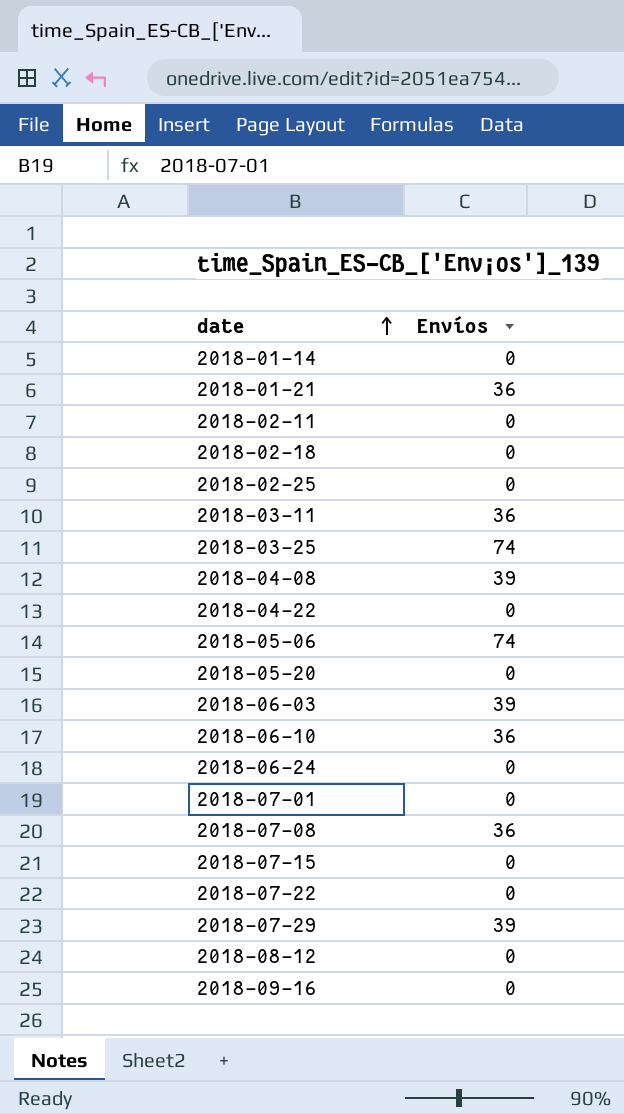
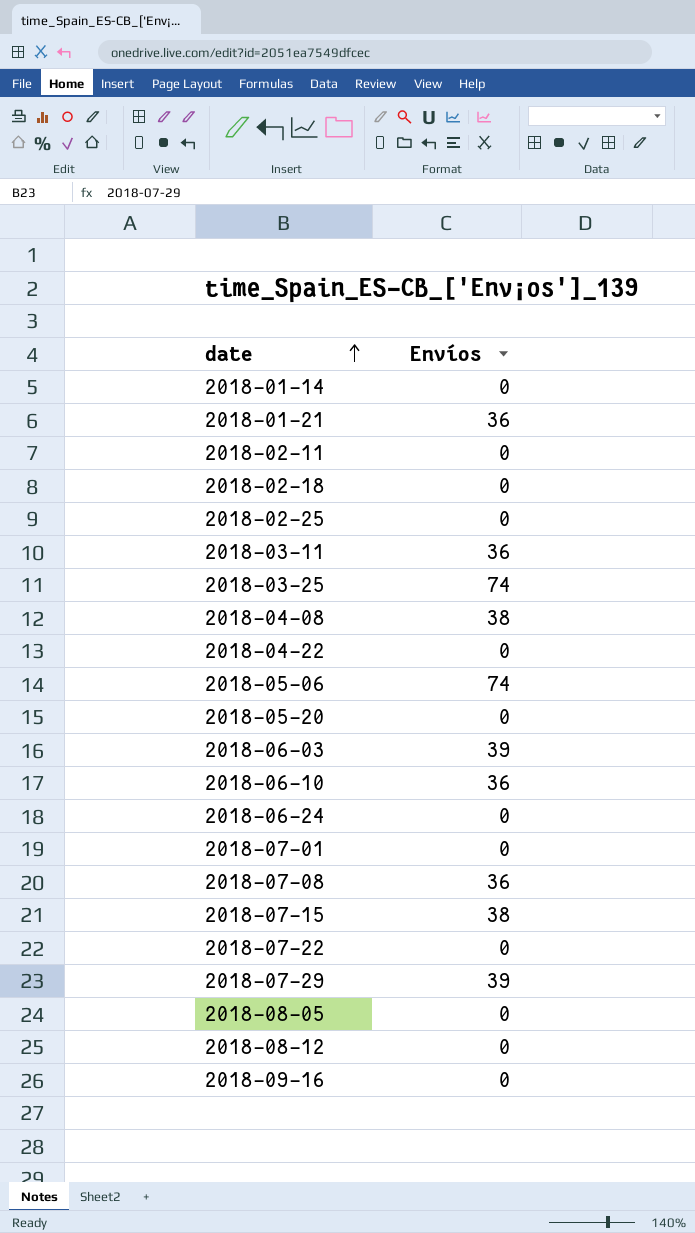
2018-04-08 | Envíos: 39 -> 38
2018-07-15 | Envíos: 0 -> 38
row 2018-08-05: none -> 0

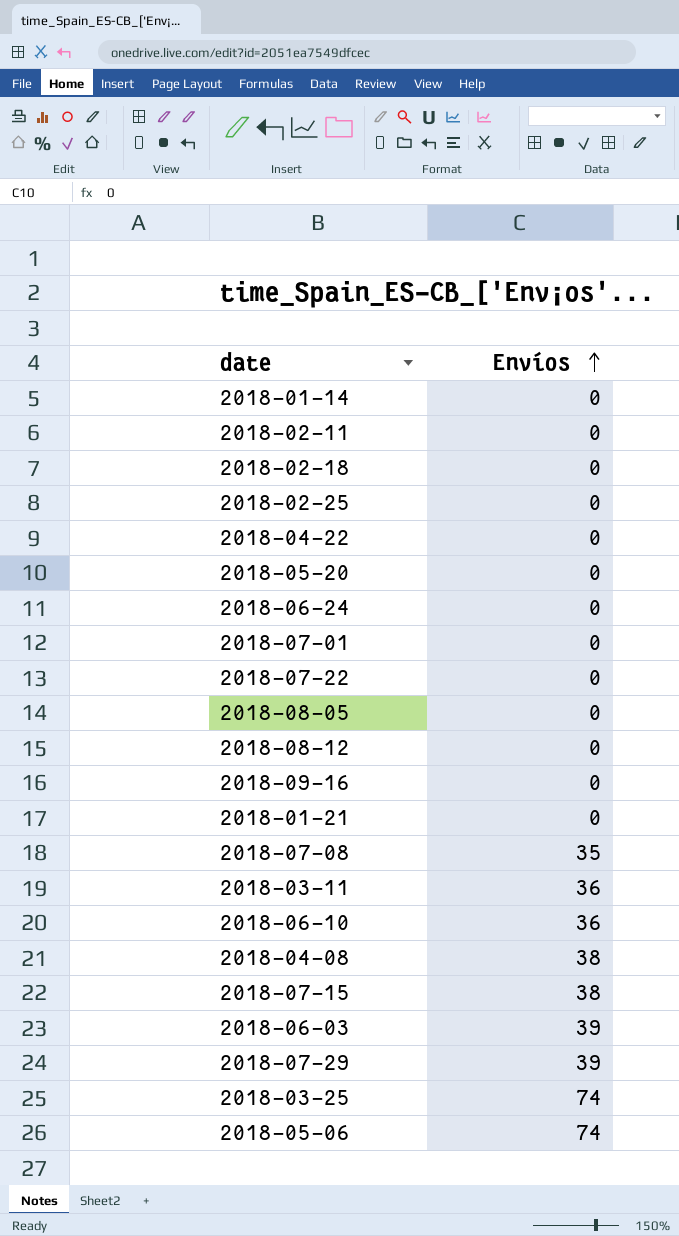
row order: date ascending -> Envíos ascending
2018-01-21 | Envíos: 36 -> 0
2018-07-08 | Envíos: 36 -> 35

